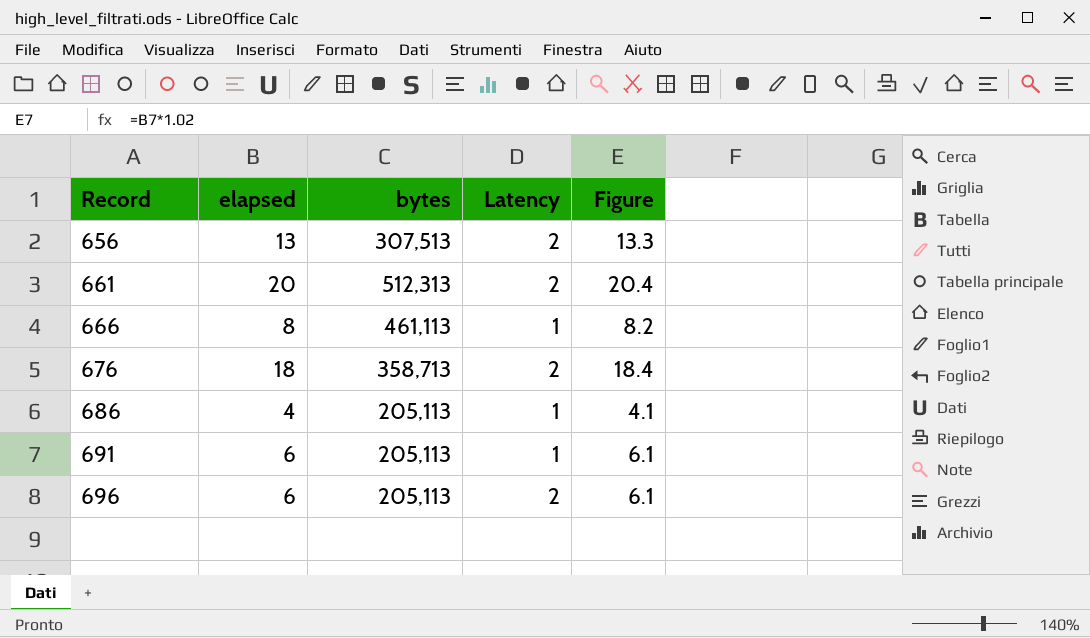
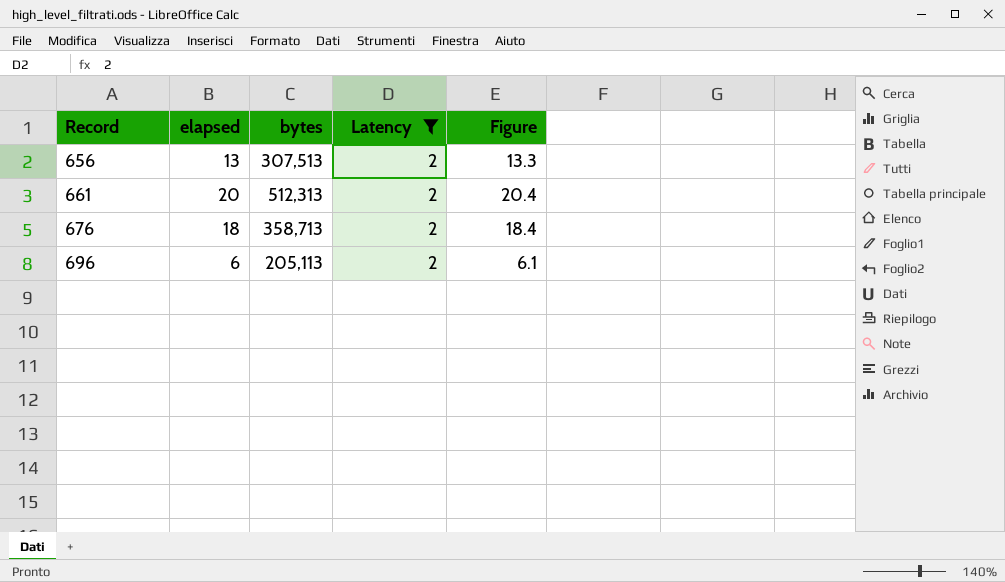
filter: none -> Latency = 2

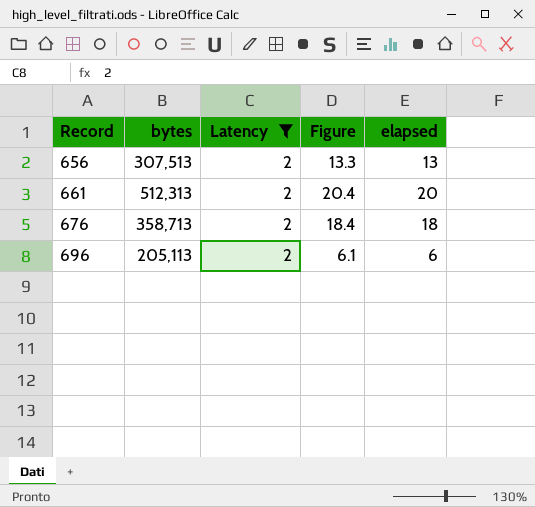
column elapsed | position: 2 -> 5

